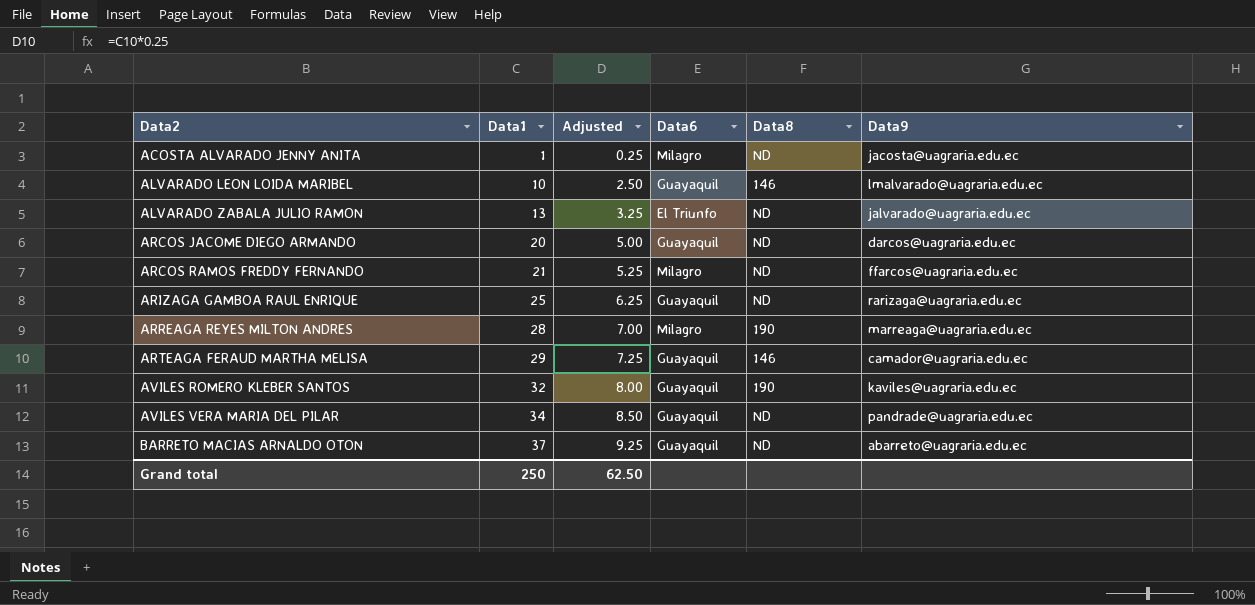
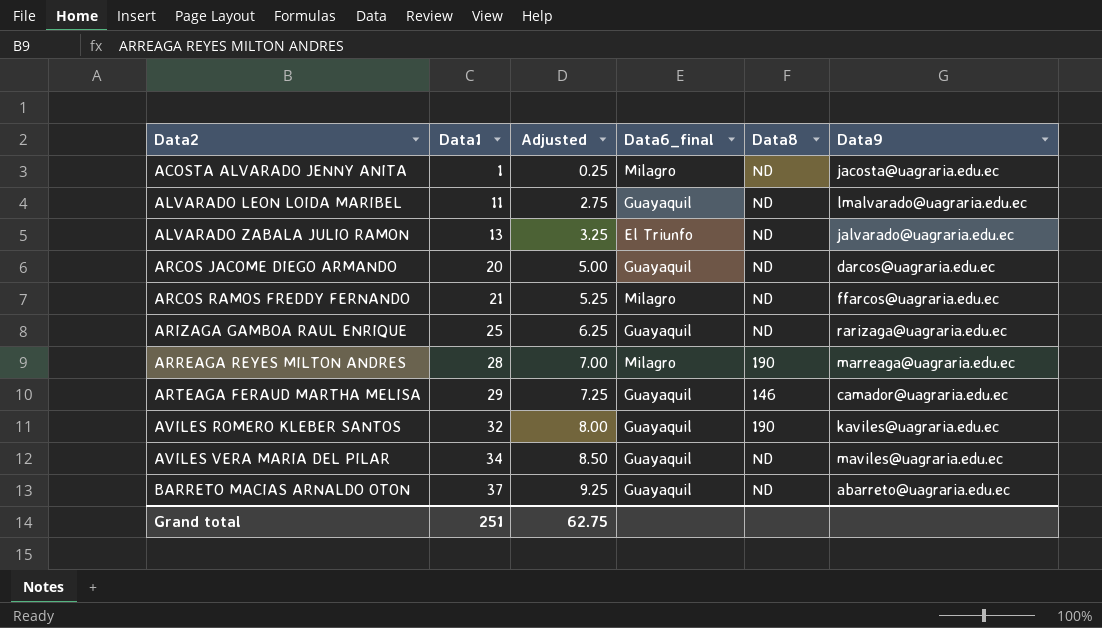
column name: Data6 -> Data6_final
ALVARADO LEON LOIDA MARIBEL | Data1: 10 -> 11
ALVARADO LEON LOIDA MARIBEL | Adjusted: 2.50 -> 2.75
ALVARADO LEON LOIDA MARIBEL | Data8: 146 -> ND
AVILES VERA MARIA DEL PILAR | Data9: pandrade@uagraria.edu.ec -> maviles@uagraria.edu.ec
Grand total | Data1: 250 -> 251
Grand total | Adjusted: 62.50 -> 62.75

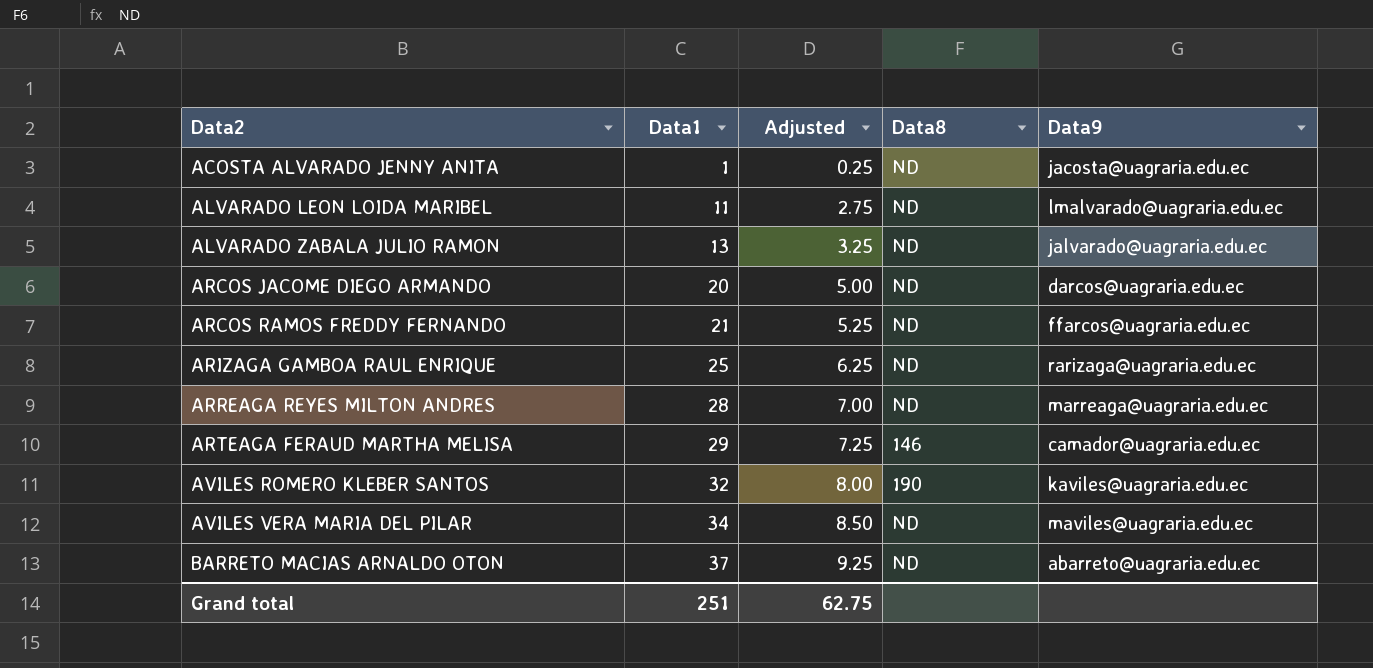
column Data6_final | position: 4 -> none
ARREAGA REYES MILTON ANDRES | Data8: 190 -> ND

